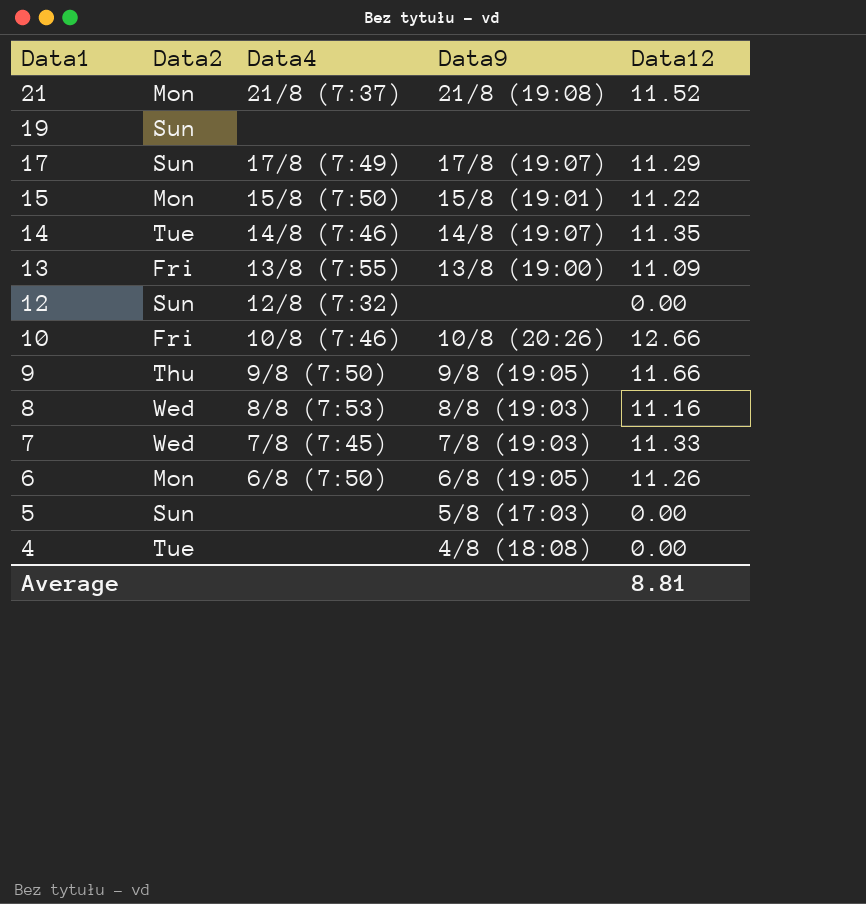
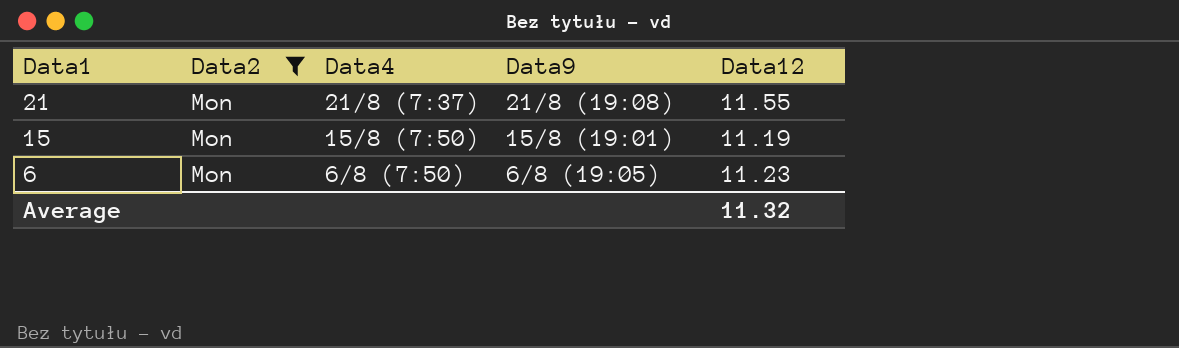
filter: none -> Data2 = Mon
21 | Data12: 11.52 -> 11.55
15 | Data12: 11.22 -> 11.19
6 | Data12: 11.26 -> 11.23
Average | Data12: 8.81 -> 11.32

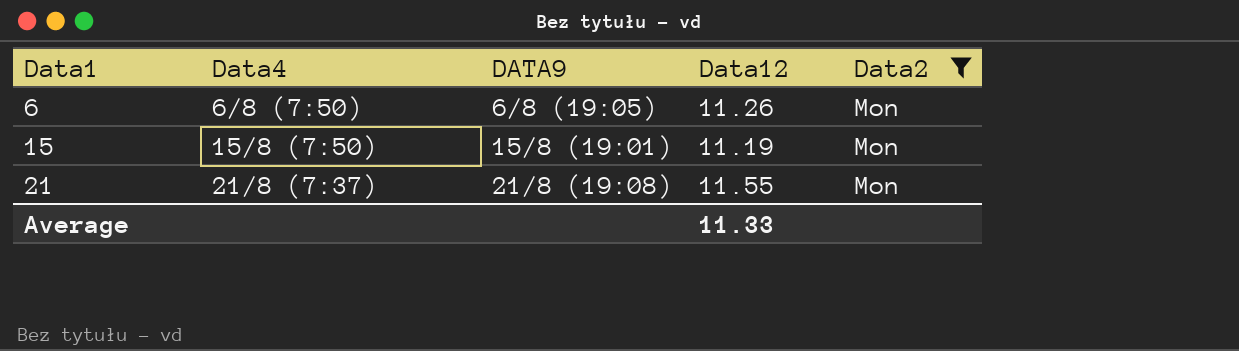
row order: Data1 descending -> Data1 ascending
column name: Data9 -> DATA9
column Data2 | position: 2 -> 5
6 | Data12: 11.23 -> 11.26
Average | Data12: 11.32 -> 11.33

